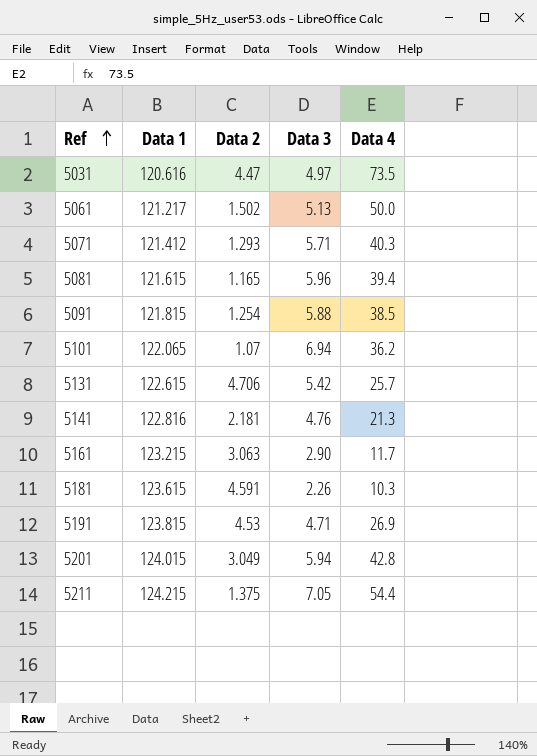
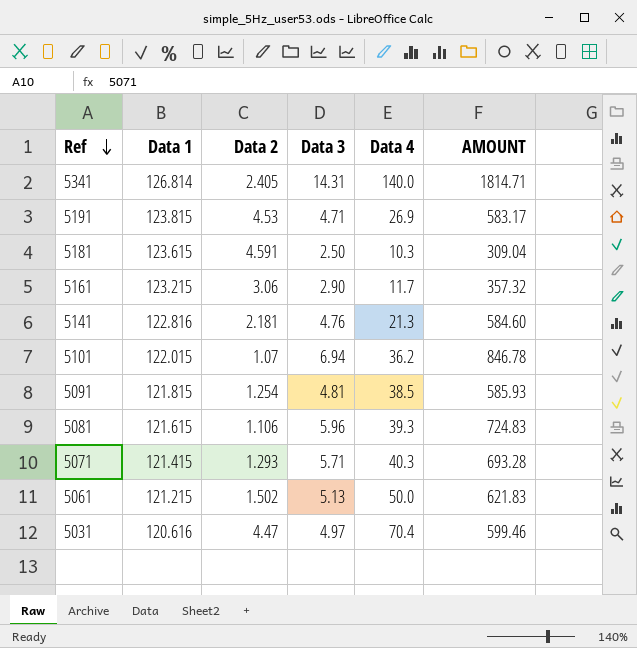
row order: Ref ascending -> Ref descending
column AMOUNT | formula: none -> [Data 1] * [Data 3]
row 5131: 122.615 | 4.706 | 5.42 | 25.7 -> none
row 5201: 124.015 | 3.049 | 5.94 | 42.8 -> none
row 5211: 124.215 | 1.375 | 7.05 | 54.4 -> none
row 5341: none -> 126.814 | 2.405 | 14.31 | 140.0 | 1814.71
5181 | Data 3: 2.26 -> 2.50
5161 | Data 2: 3.063 -> 3.06
5101 | Data 1: 122.065 -> 122.015
5091 | Data 3: 5.88 -> 4.81
5081 | Data 2: 1.165 -> 1.106
5081 | Data 4: 39.4 -> 39.3
5071 | Data 1: 121.412 -> 121.415
5061 | Data 1: 121.217 -> 121.215
5031 | Data 4: 73.5 -> 70.4

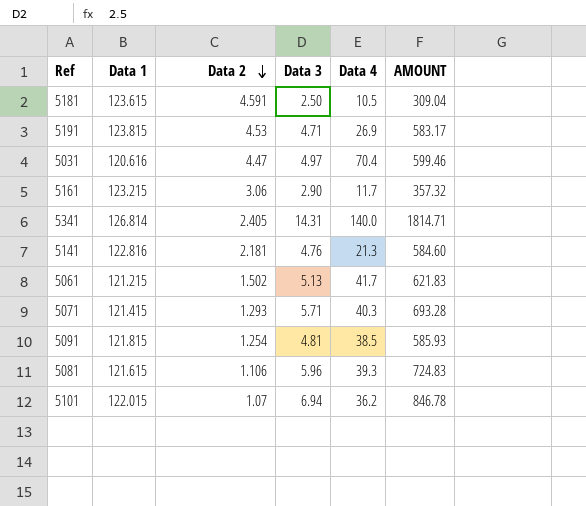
row order: Ref descending -> Data 2 descending
5181 | Data 4: 10.3 -> 10.5
5061 | Data 4: 50.0 -> 41.7

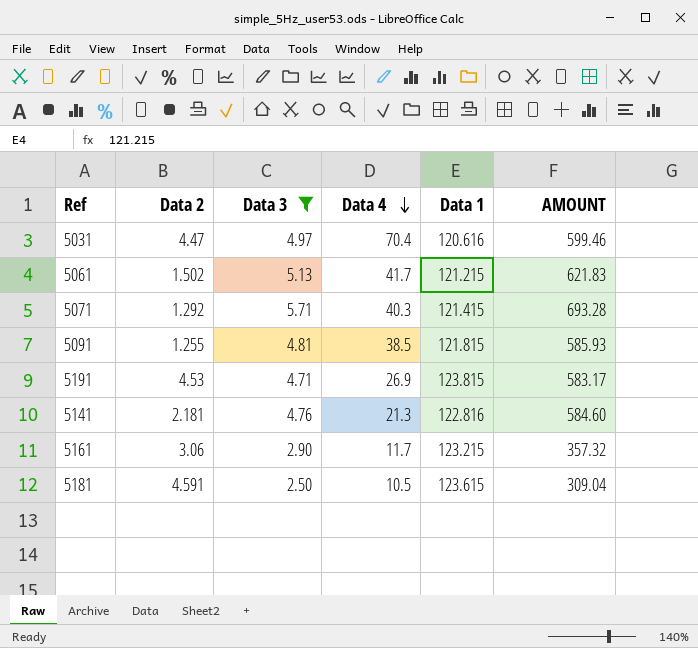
filter: none -> Data 3 <= 5.71
row order: Data 2 descending -> Data 4 descending
column Data 1 | position: 2 -> 5
5071 | Data 2: 1.293 -> 1.292
5091 | Data 2: 1.254 -> 1.255

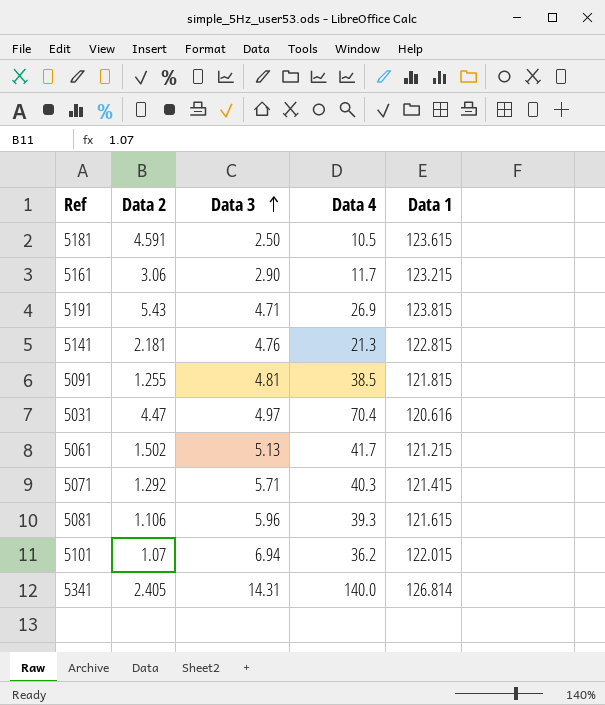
filter: Data 3 <= 5.71 -> none
row order: Data 4 descending -> Data 3 ascending
column AMOUNT | formula: [Data 3] * [Data 1] -> none
5191 | Data 2: 4.53 -> 5.43
5141 | Data 1: 122.816 -> 122.815

